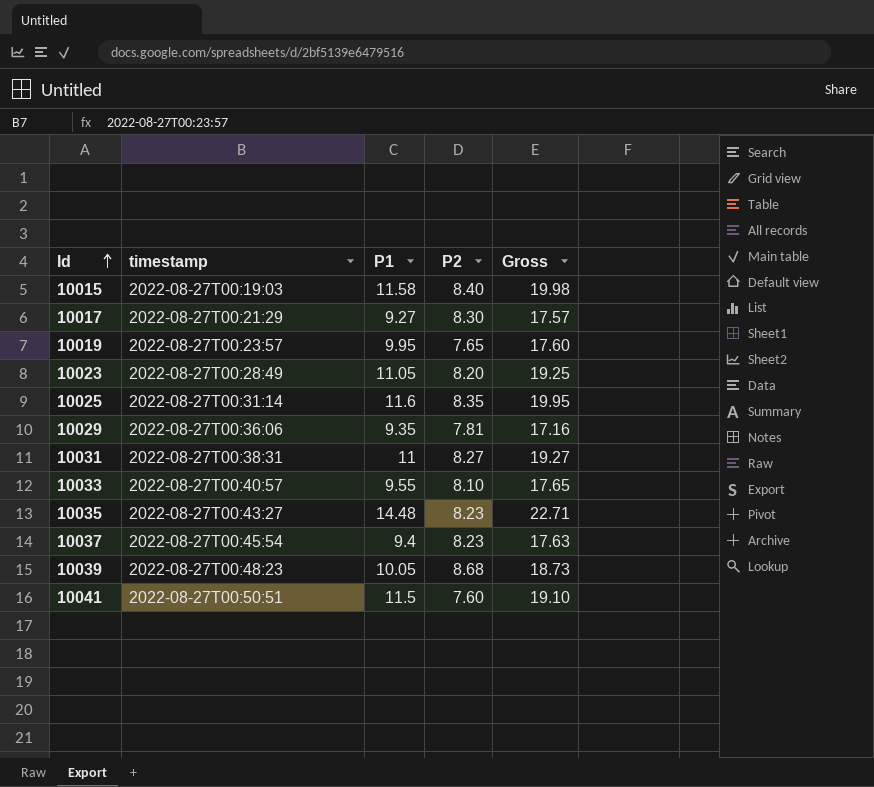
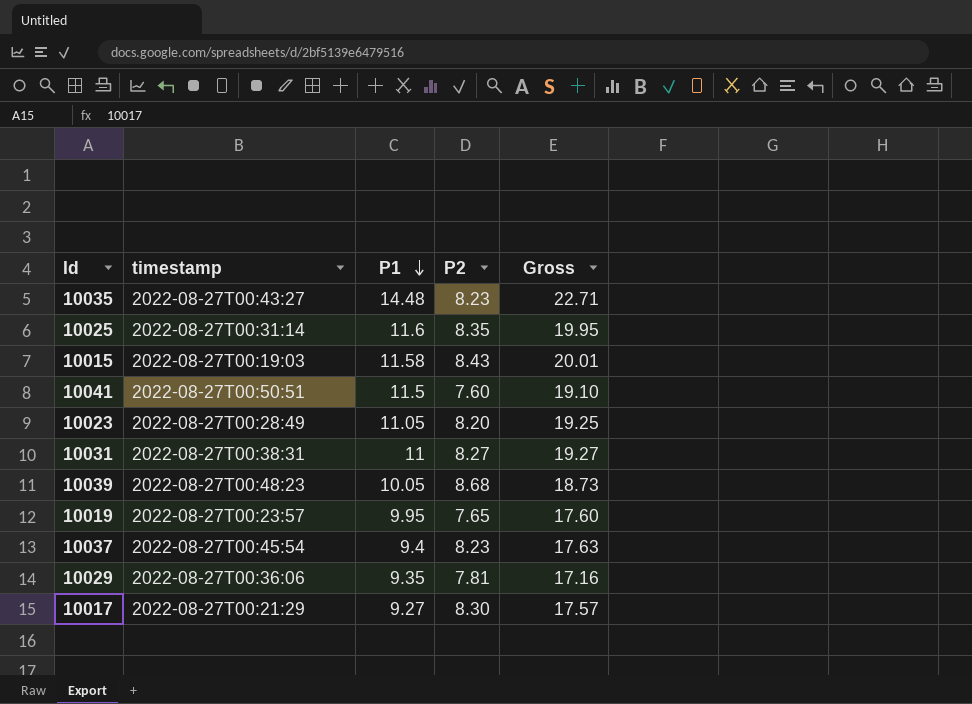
row order: Id ascending -> P1 descending
row 10033: 2022-08-27T00:40:57 | 9.55 | 8.10 | 17.65 -> none
10015 | P2: 8.40 -> 8.43
10015 | Gross: 19.98 -> 20.01

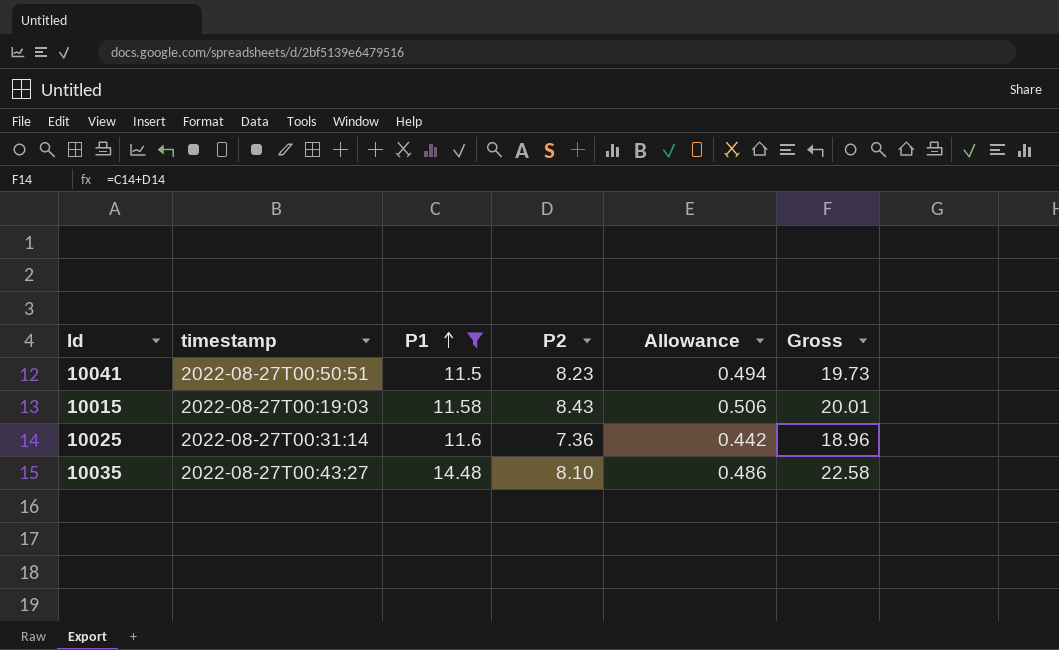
filter: none -> P1 >= 11.5
row order: P1 descending -> P1 ascending
column Allowance | formula: none -> [P2] * 0.06
10041 | P2: 7.60 -> 8.23
10041 | Gross: 19.10 -> 19.73
10025 | P2: 8.35 -> 7.36
10025 | Gross: 19.95 -> 18.96
10035 | P2: 8.23 -> 8.10
10035 | Gross: 22.71 -> 22.58

